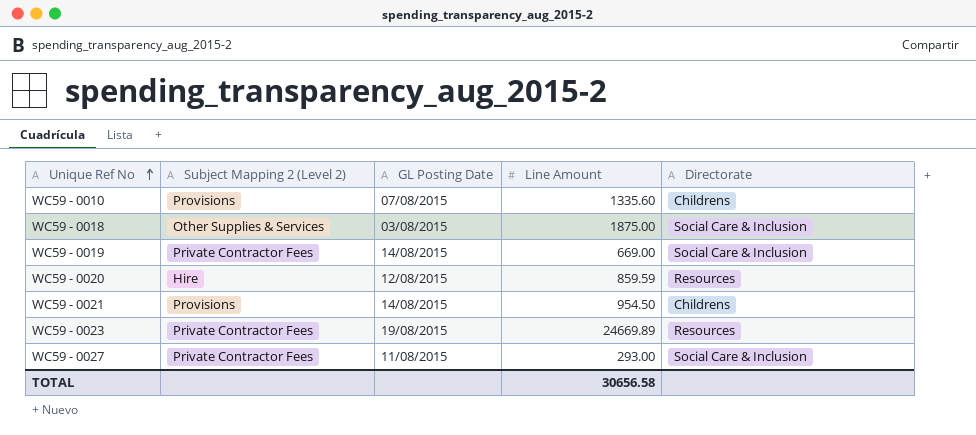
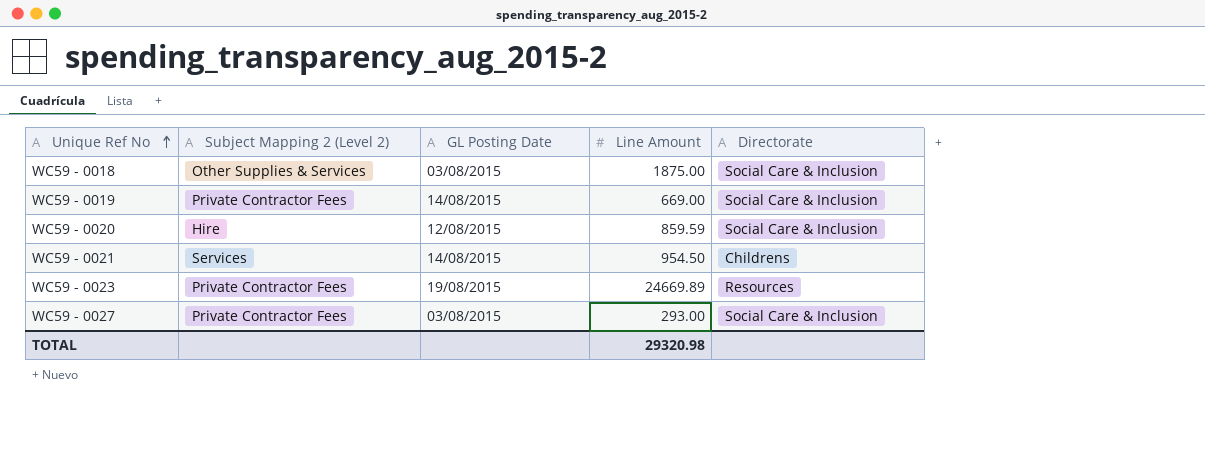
row WC59 - 0010: Provisions | 07/08/2015 | 1335.60 | Childrens -> none
WC59 - 0020 | Directorate: Resources -> Social Care & Inclusion
WC59 - 0021 | Subject Mapping 2 (Level 2): Provisions -> Services
WC59 - 0027 | GL Posting Date: 11/08/2015 -> 03/08/2015
TOTAL | Line Amount: 30656.58 -> 29320.98

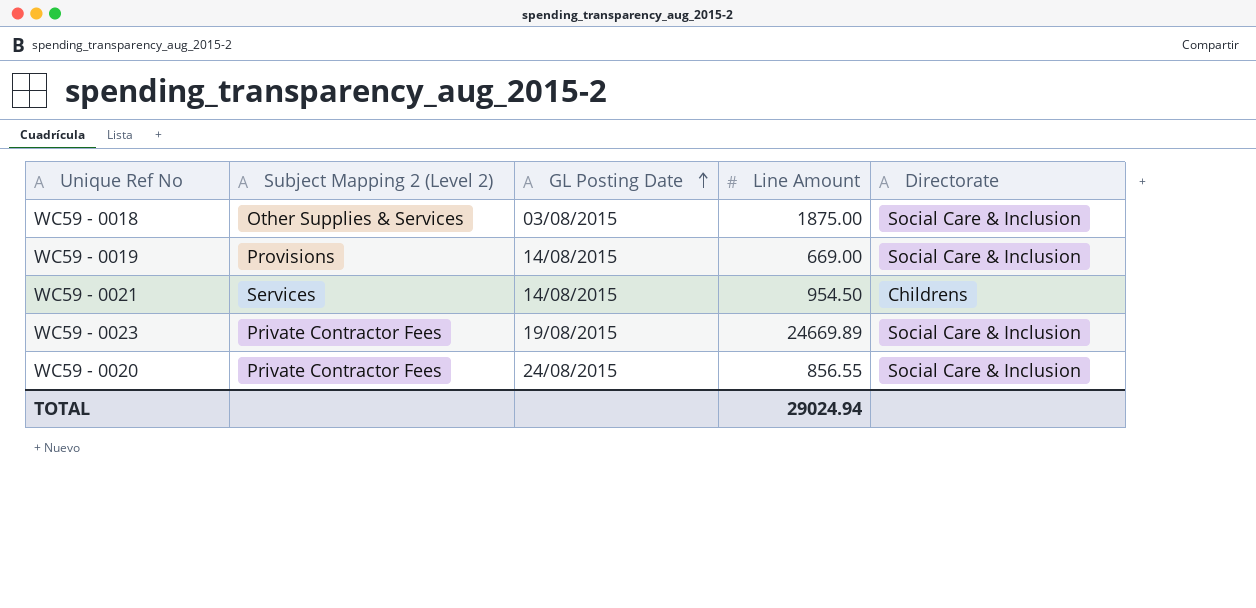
row order: Unique Ref No ascending -> GL Posting Date ascending
row WC59 - 0027: Private Contractor Fees | 03/08/2015 | 293.00 | Social Care & Inclusion -> none
WC59 - 0019 | Subject Mapping 2 (Level 2): Private Contractor Fees -> Provisions
WC59 - 0023 | Directorate: Resources -> Social Care & Inclusion
WC59 - 0020 | Subject Mapping 2 (Level 2): Hire -> Private Contractor Fees
WC59 - 0020 | GL Posting Date: 12/08/2015 -> 24/08/2015
WC59 - 0020 | Line Amount: 859.59 -> 856.55
TOTAL | Line Amount: 29320.98 -> 29024.94

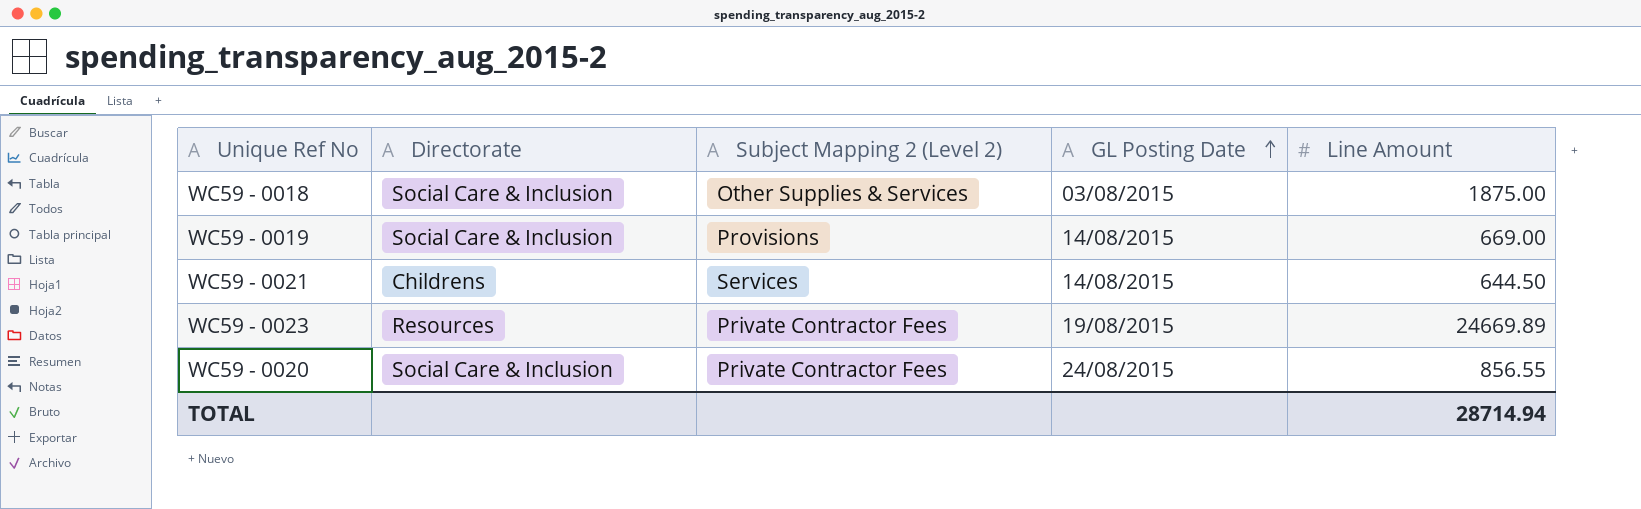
column Directorate | position: 5 -> 2
WC59 - 0021 | Line Amount: 954.50 -> 644.50
WC59 - 0023 | Directorate: Social Care & Inclusion -> Resources
TOTAL | Line Amount: 29024.94 -> 28714.94

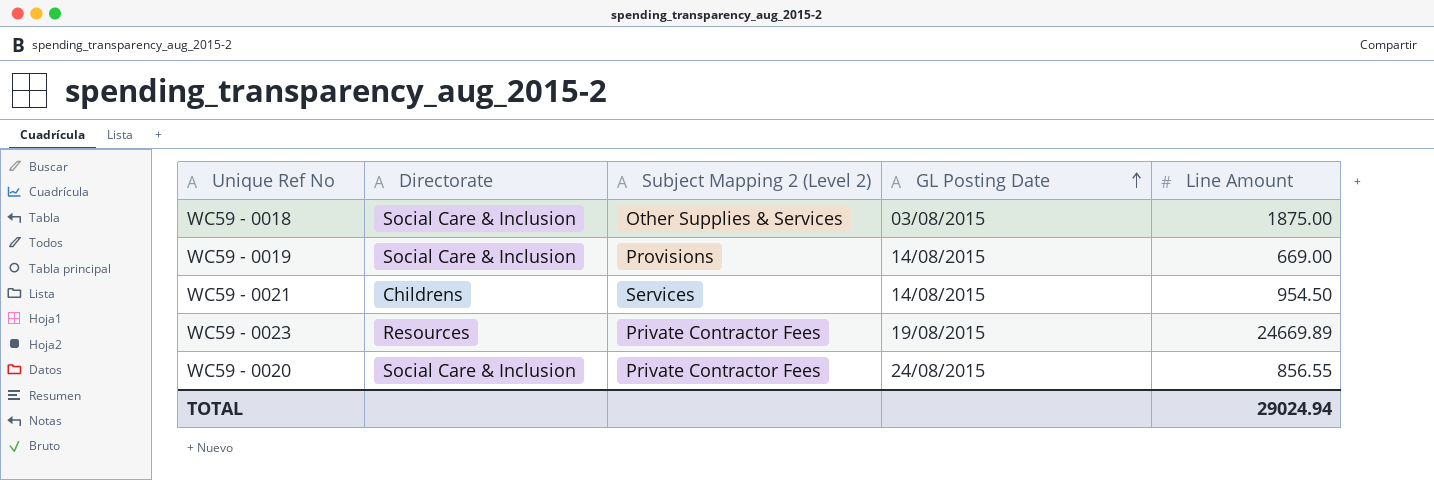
WC59 - 0021 | Line Amount: 644.50 -> 954.50
TOTAL | Line Amount: 28714.94 -> 29024.94

